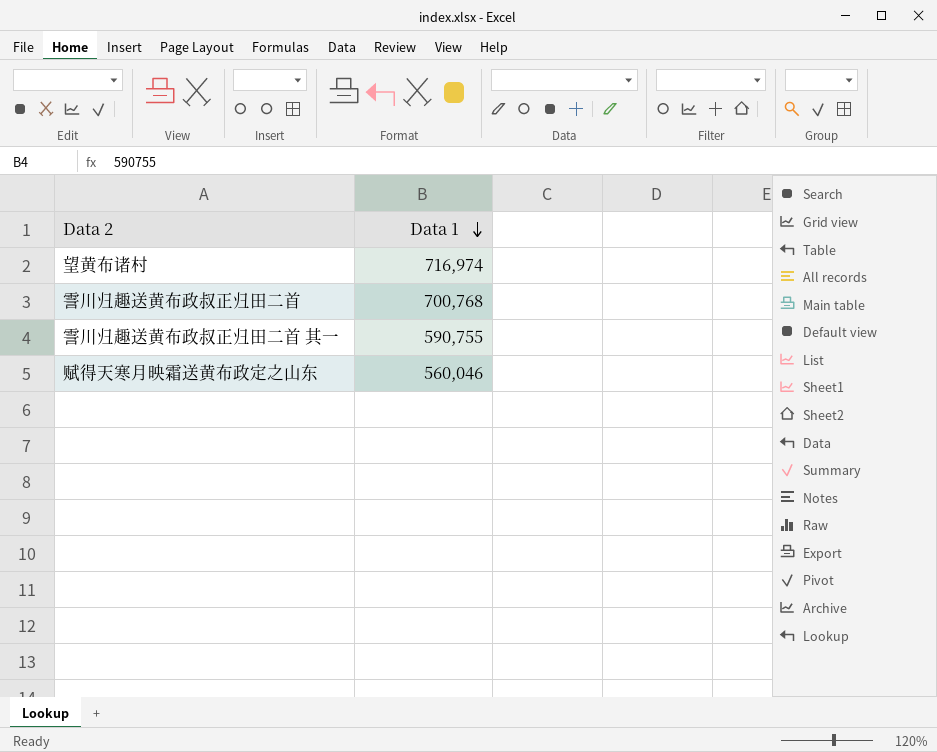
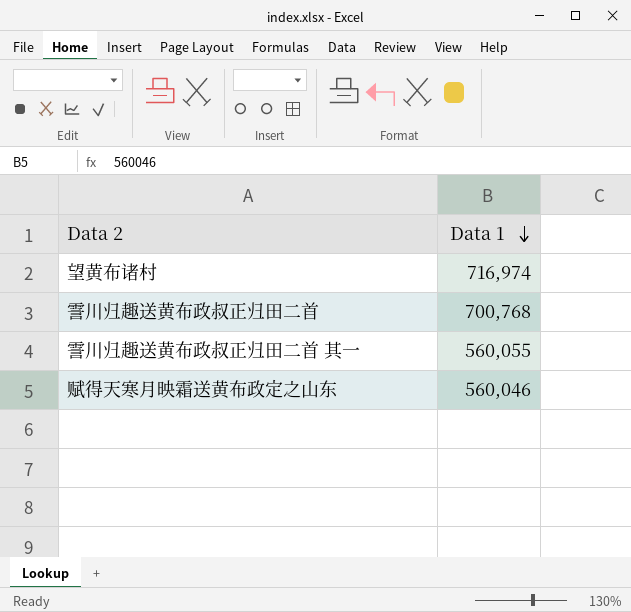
霅川归趣送黄布政叔正归田二首 其一 | Data 1: 590,755 -> 560,055

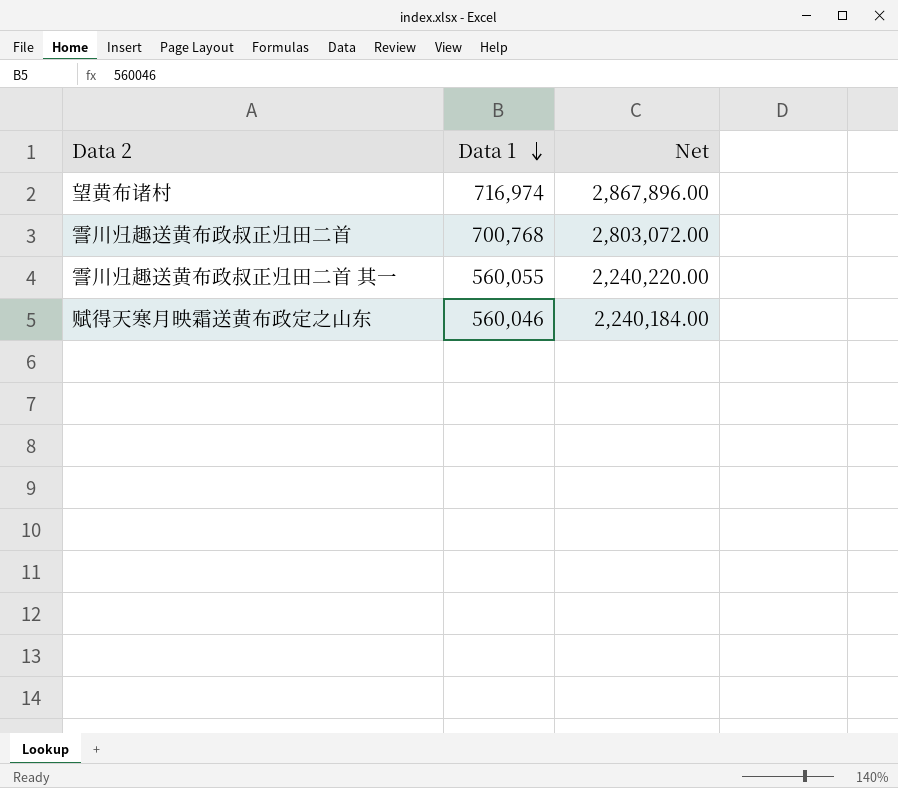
column Net | formula: none -> [Data 1] * 4

